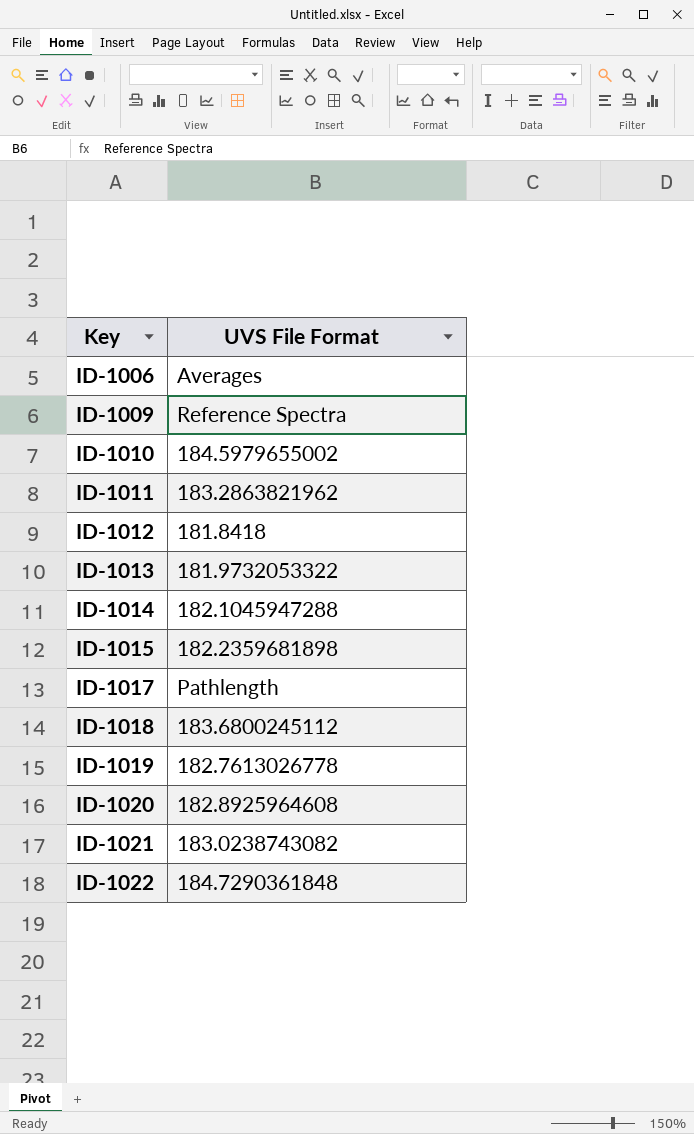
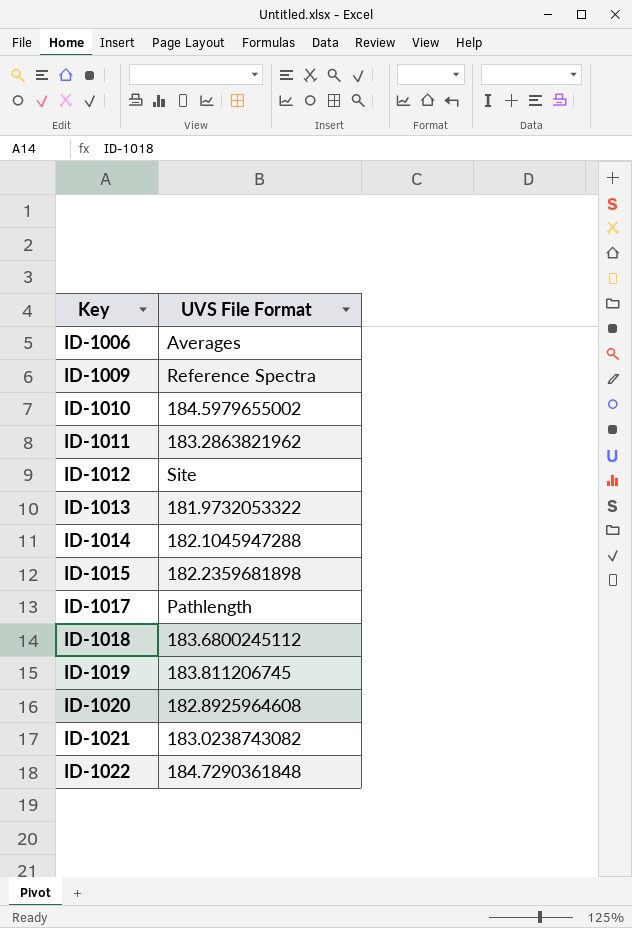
ID-1012 | UVS File Format: 181.8418 -> Site
ID-1019 | UVS File Format: 182.7613026778 -> 183.811206745

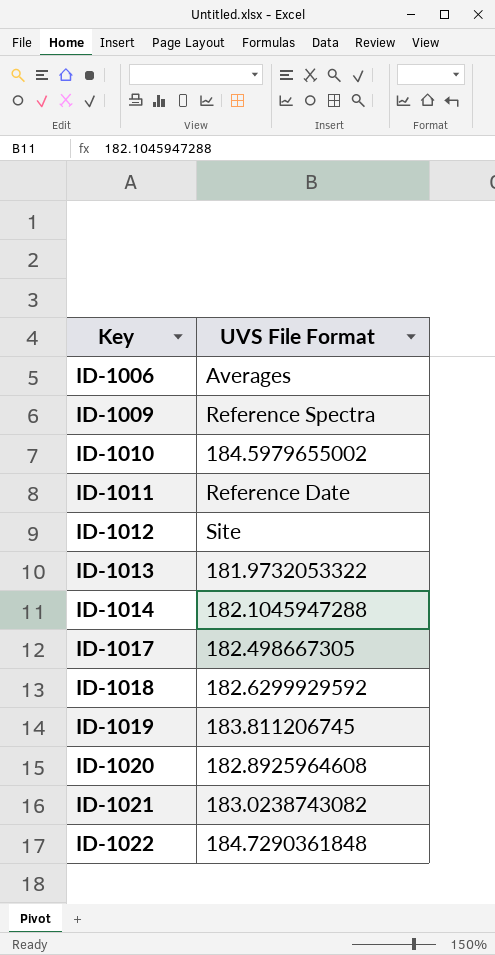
row ID-1015: 182.2359681898 -> none
ID-1011 | UVS File Format: 183.2863821962 -> Reference Date
ID-1017 | UVS File Format: Pathlength -> 182.498667305
ID-1018 | UVS File Format: 183.6800245112 -> 182.6299929592

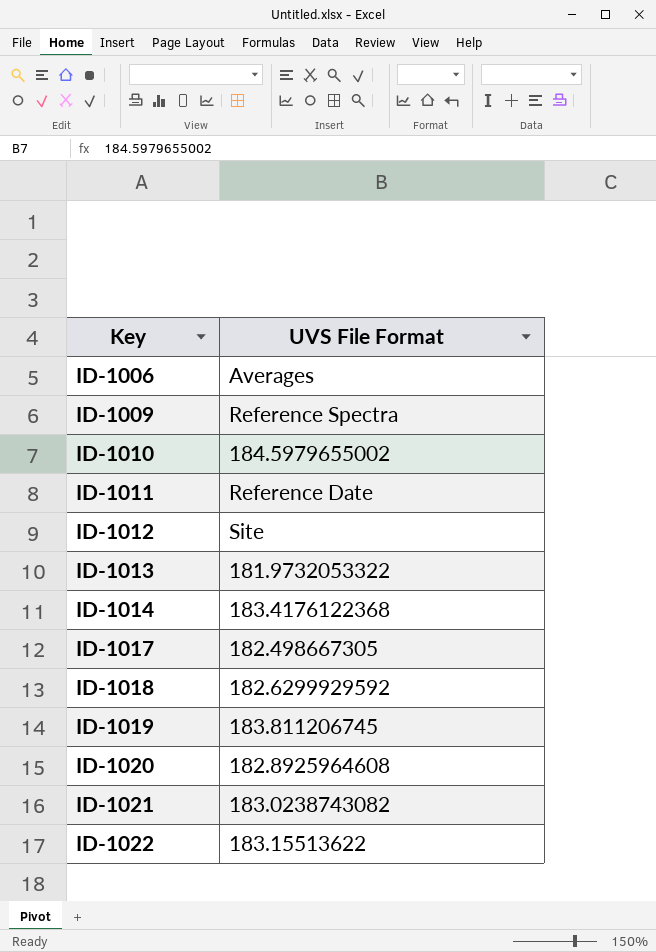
ID-1014 | UVS File Format: 182.1045947288 -> 183.4176122368
ID-1022 | UVS File Format: 184.7290361848 -> 183.15513622

